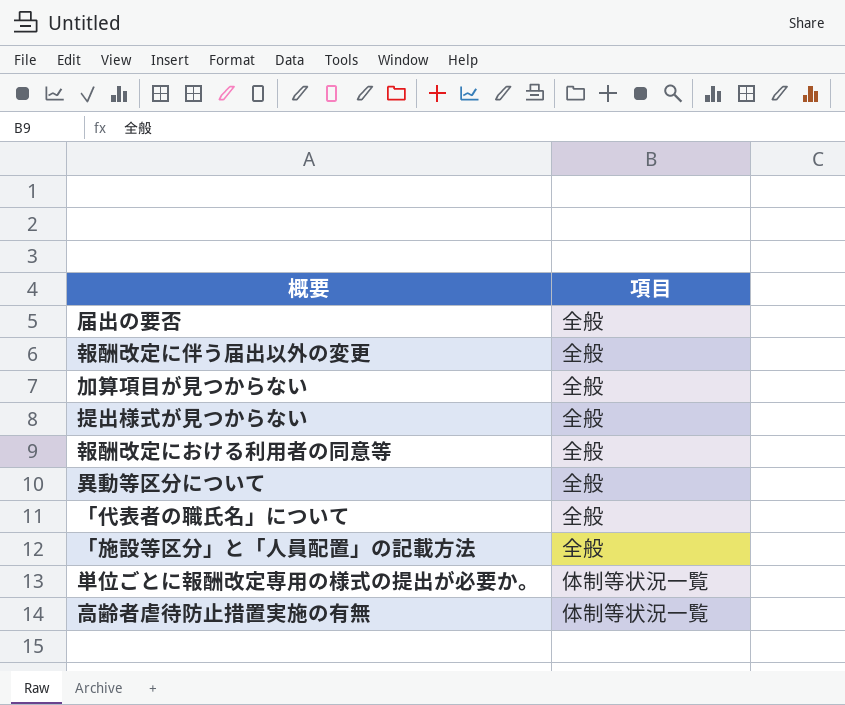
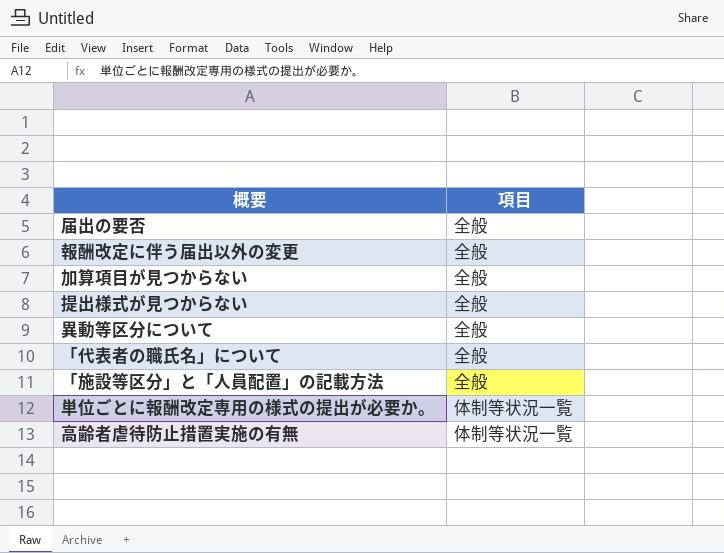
row 報酬改定における利用者の同意等: 全般 -> none

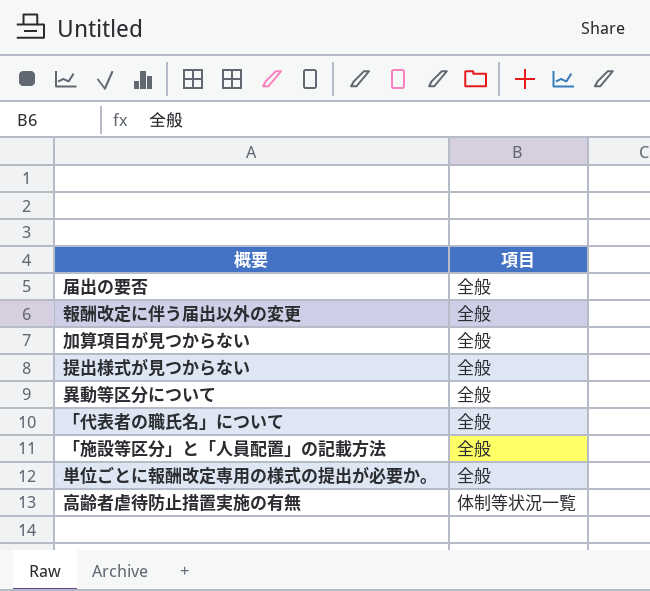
単位ごとに報酬改定専用の様式の提出が必要か。 | 項目: 体制等状況一覧 -> 全般

